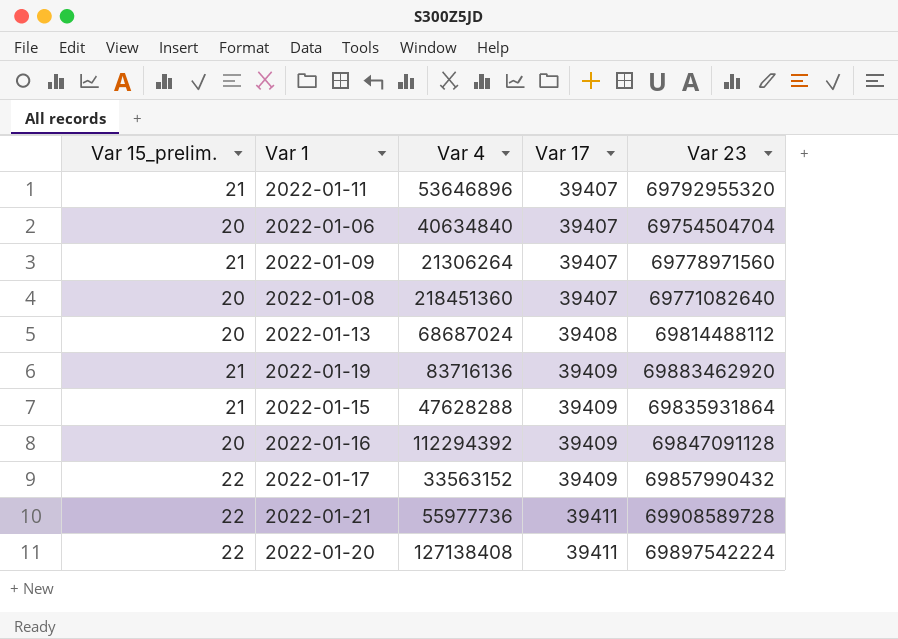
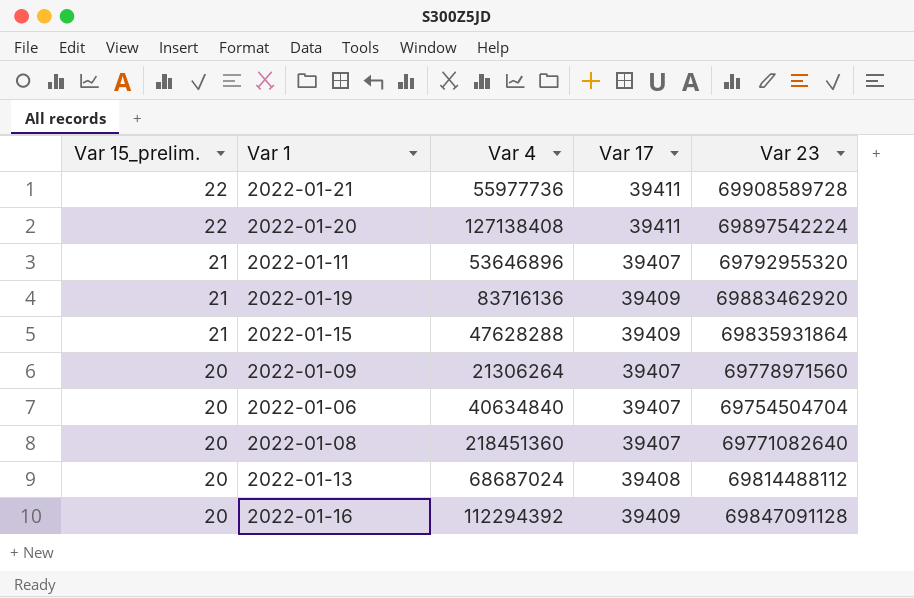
row order: Var 17 ascending -> Var 15_prelim. descending
row 2022-01-17: 22 | 33563152 | 39409 | 69857990432 -> none
2022-01-09 | Var 15_prelim.: 21 -> 20

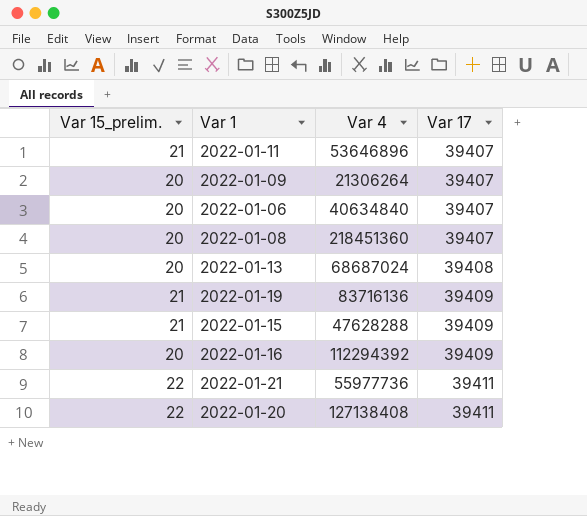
row order: Var 15_prelim. descending -> Var 17 ascending
column Var 23 | position: 5 -> none

